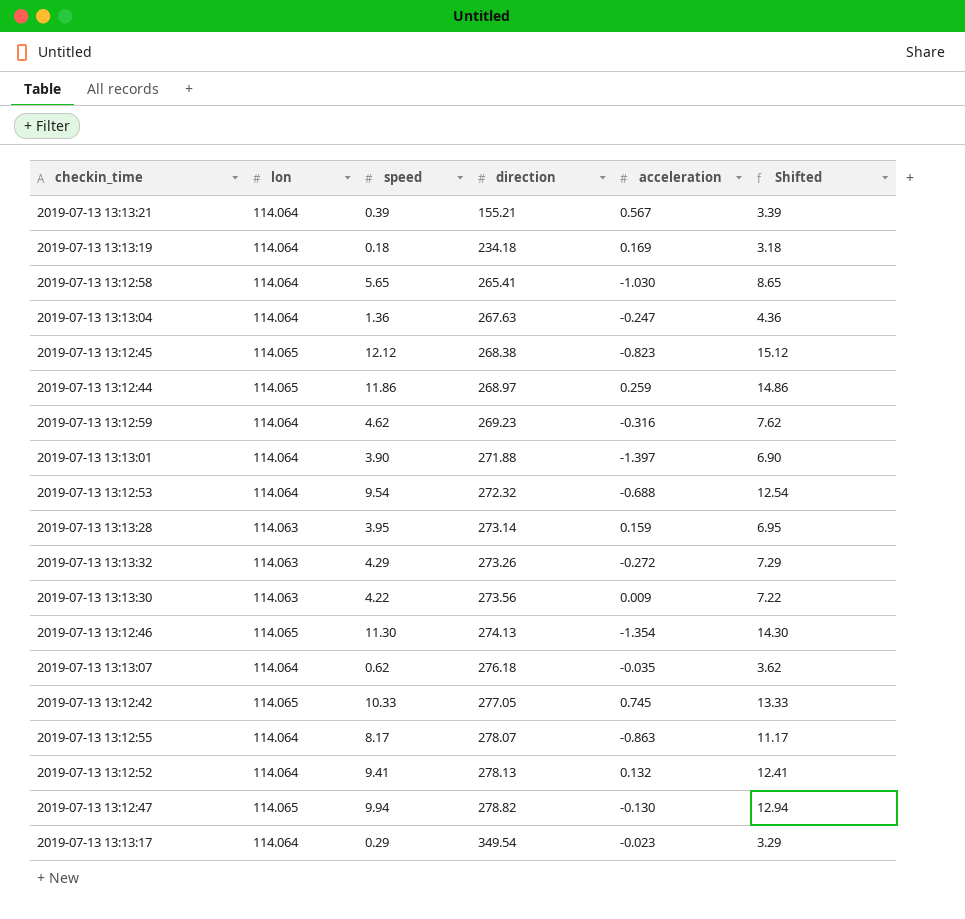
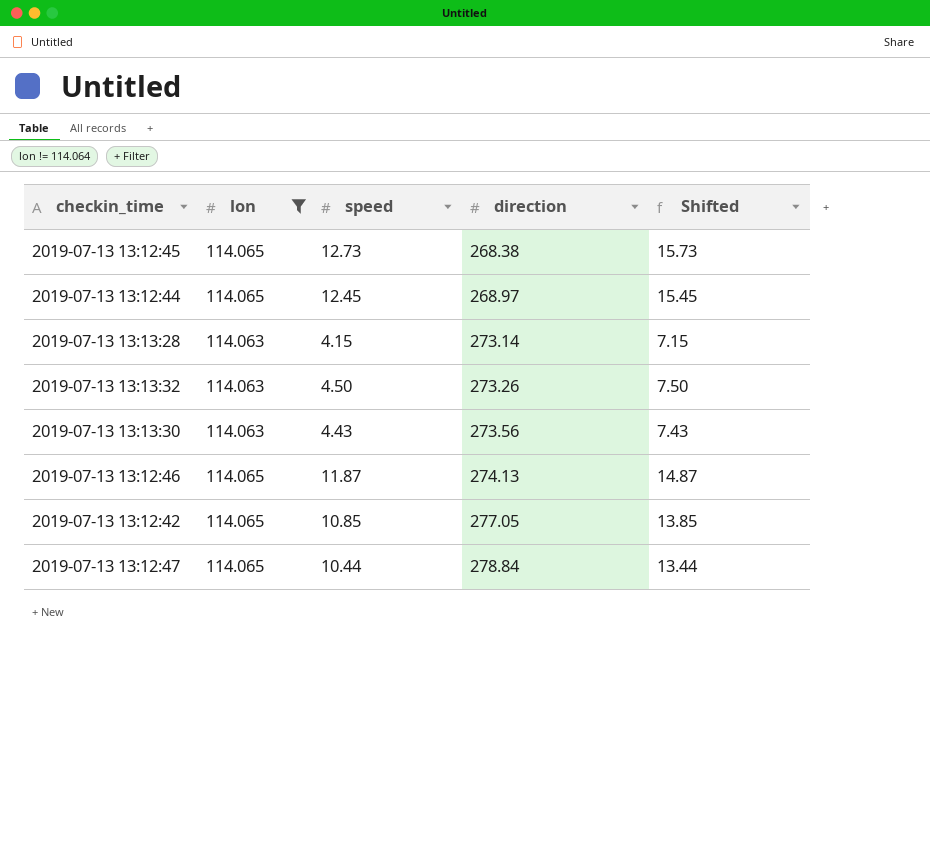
filter: none -> lon != 114.064
column acceleration | position: 5 -> none
2019-07-13 13:12:45 | speed: 12.12 -> 12.73
2019-07-13 13:12:45 | Shifted: 15.12 -> 15.73
2019-07-13 13:12:44 | speed: 11.86 -> 12.45
2019-07-13 13:12:44 | Shifted: 14.86 -> 15.45
2019-07-13 13:13:28 | speed: 3.95 -> 4.15
2019-07-13 13:13:28 | Shifted: 6.95 -> 7.15
2019-07-13 13:13:32 | speed: 4.29 -> 4.50
2019-07-13 13:13:32 | Shifted: 7.29 -> 7.50
2019-07-13 13:13:30 | speed: 4.22 -> 4.43
2019-07-13 13:13:30 | Shifted: 7.22 -> 7.43
2019-07-13 13:12:46 | speed: 11.30 -> 11.87
2019-07-13 13:12:46 | Shifted: 14.30 -> 14.87
2019-07-13 13:12:42 | speed: 10.33 -> 10.85
2019-07-13 13:12:42 | Shifted: 13.33 -> 13.85
2019-07-13 13:12:47 | speed: 9.94 -> 10.44
2019-07-13 13:12:47 | direction: 278.82 -> 278.84
2019-07-13 13:12:47 | Shifted: 12.94 -> 13.44

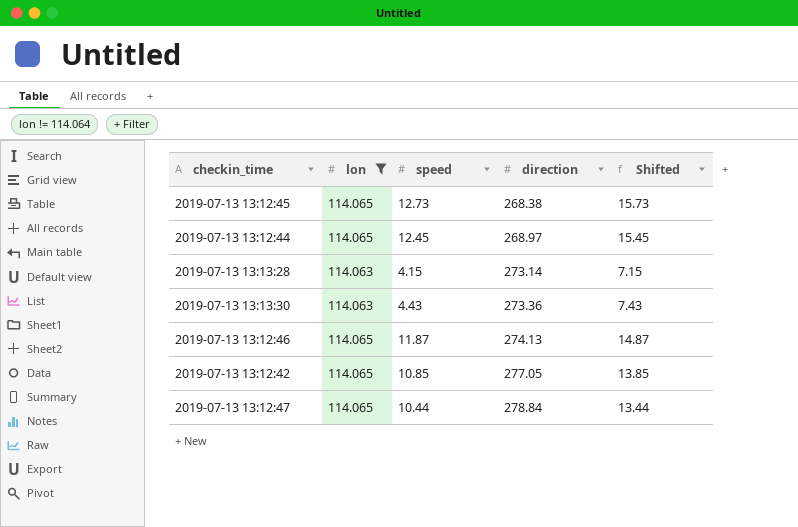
row 2019-07-13 13:13:32: 114.063 | 4.50 | 273.26 | 7.50 -> none
2019-07-13 13:13:30 | direction: 273.56 -> 273.36

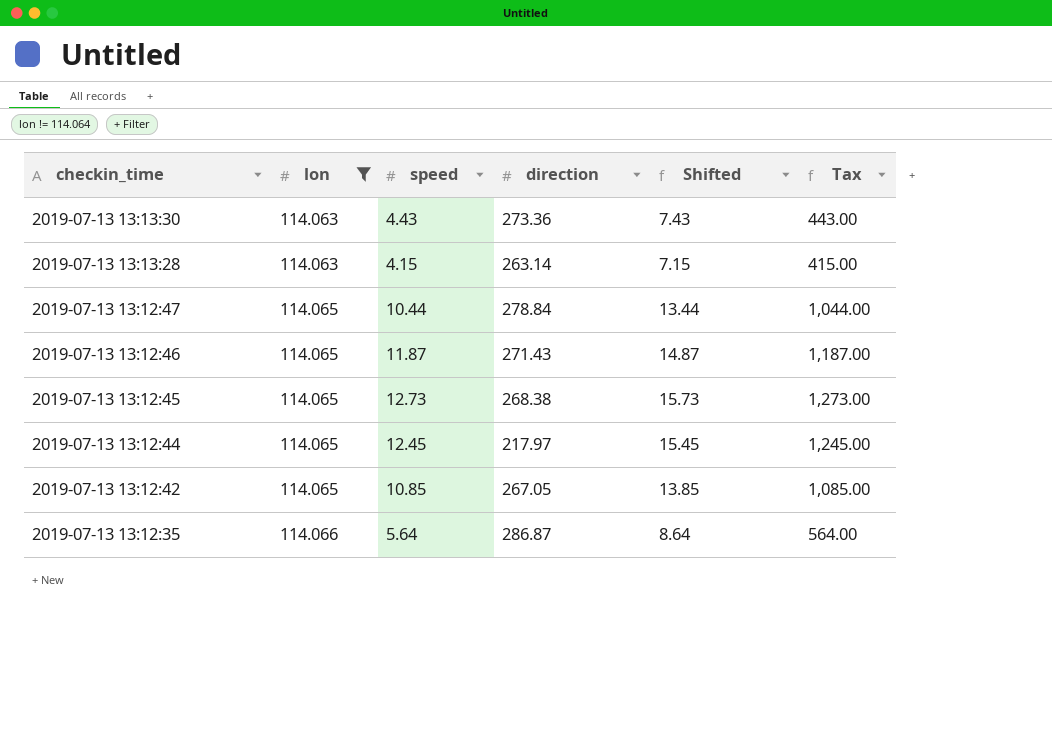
row order: direction ascending -> checkin_time descending
column Tax | formula: none -> [speed] * 100
2019-07-13 13:13:28 | direction: 273.14 -> 263.14
2019-07-13 13:12:46 | direction: 274.13 -> 271.43
2019-07-13 13:12:44 | direction: 268.97 -> 217.97
2019-07-13 13:12:42 | direction: 277.05 -> 267.05
row 2019-07-13 13:12:35: none -> 114.066 | 5.64 | 286.87 | 8.64 | 564.00

